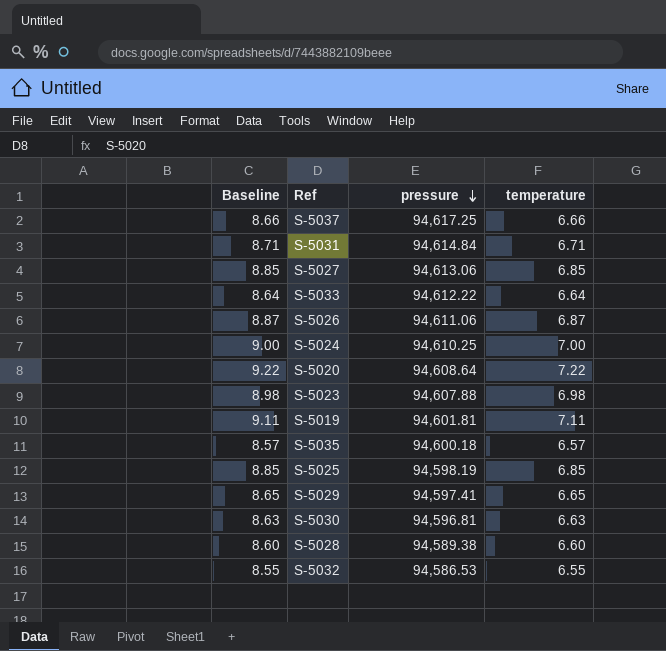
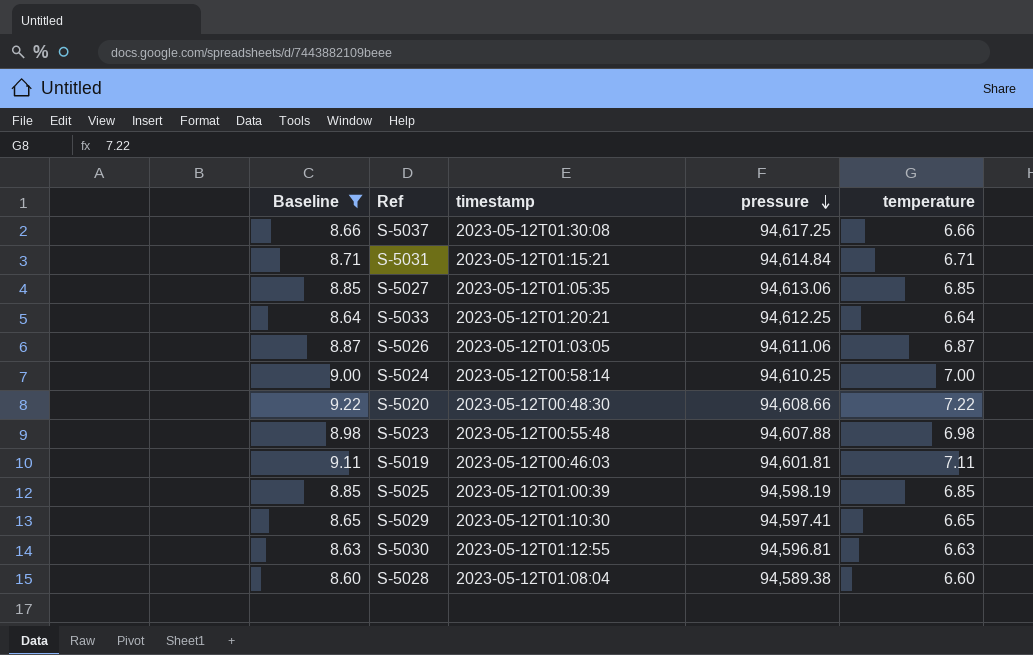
filter: none -> Baseline >= 8.60
column timestamp | position: none -> 3
S-5033 | pressure: 94,612.22 -> 94,612.25
S-5020 | pressure: 94,608.64 -> 94,608.66

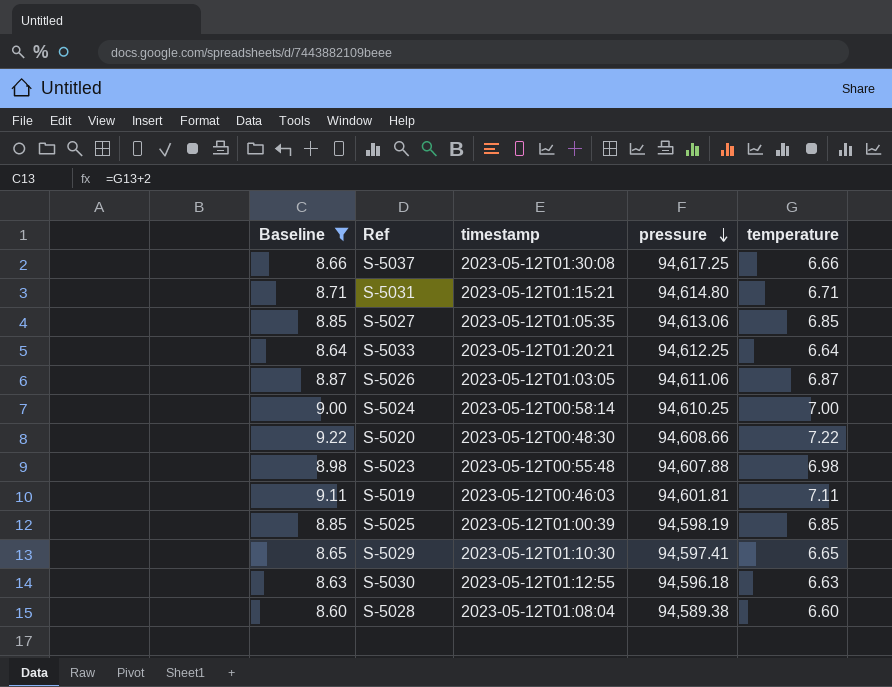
S-5031 | pressure: 94,614.84 -> 94,614.80
S-5030 | pressure: 94,596.81 -> 94,596.18

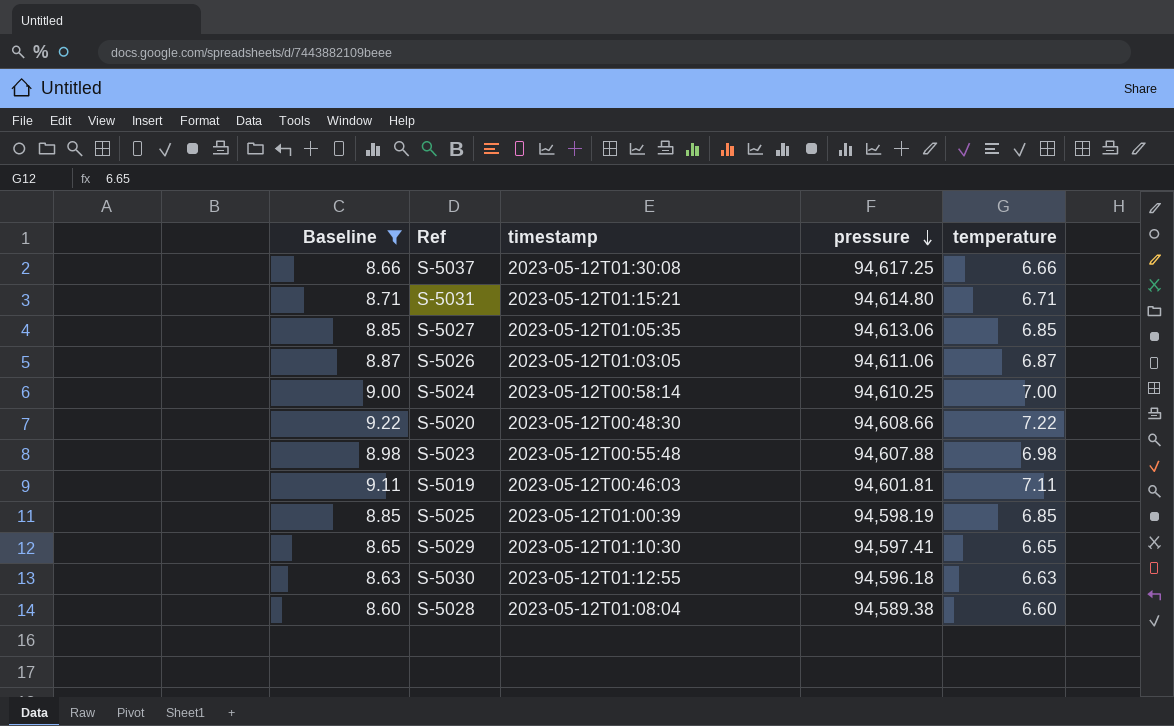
row S-5033: 8.64 | 2023-05-12T01:20:21 | 94,612.25 | 6.64 -> none

